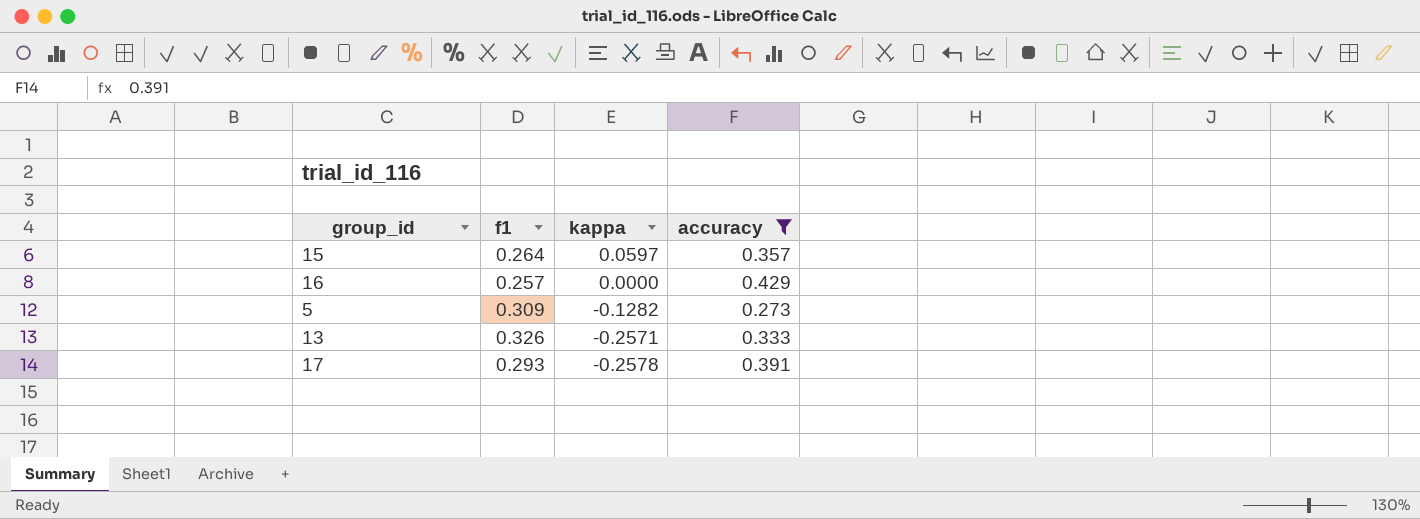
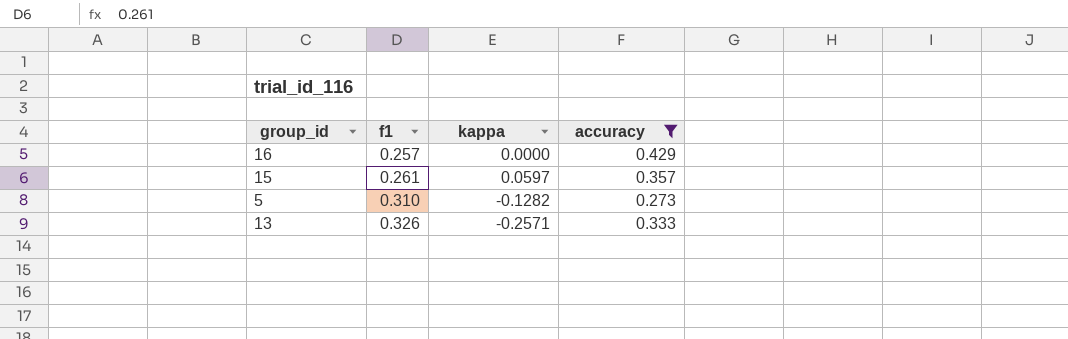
row order: kappa descending -> f1 ascending
row 17: 0.293 | -0.2578 | 0.391 -> none
15 | f1: 0.264 -> 0.261
5 | f1: 0.309 -> 0.310

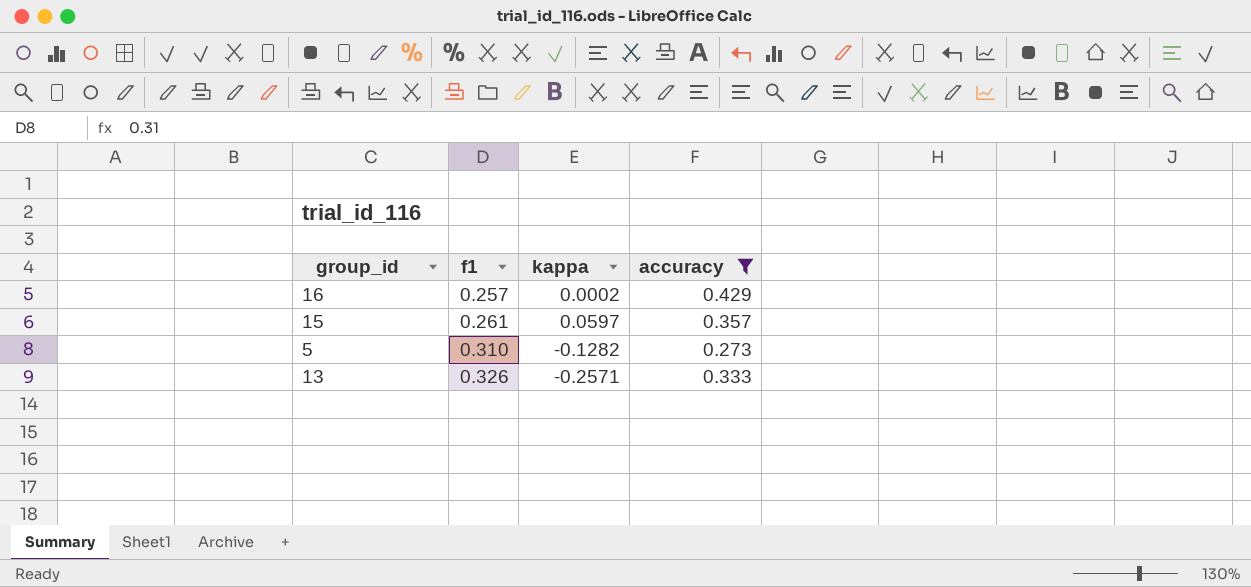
16 | kappa: 0.0000 -> 0.0002

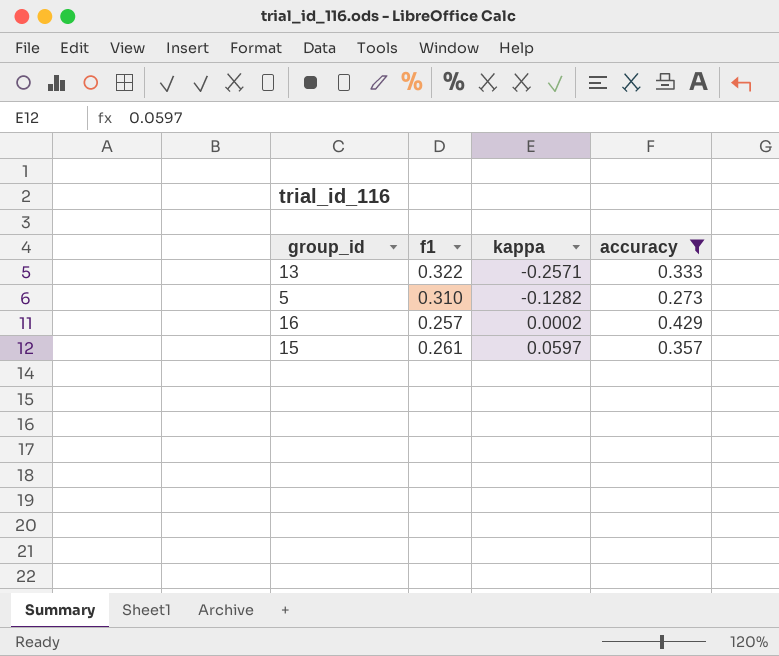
row order: f1 ascending -> kappa ascending
13 | f1: 0.326 -> 0.322

